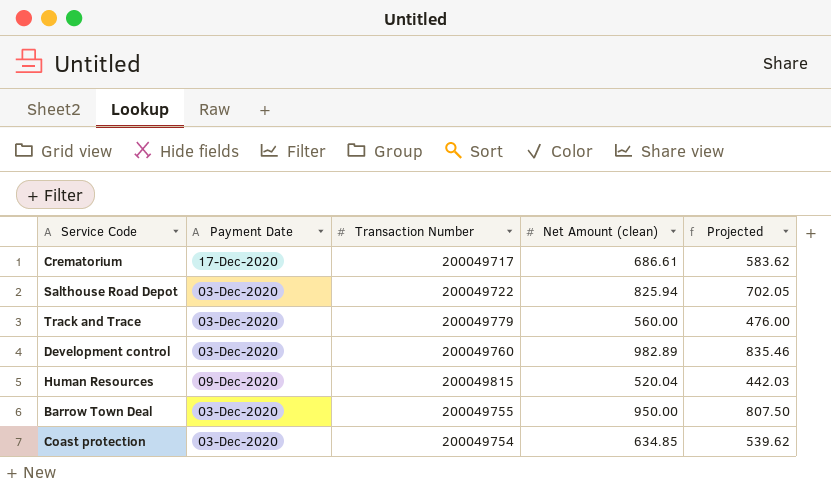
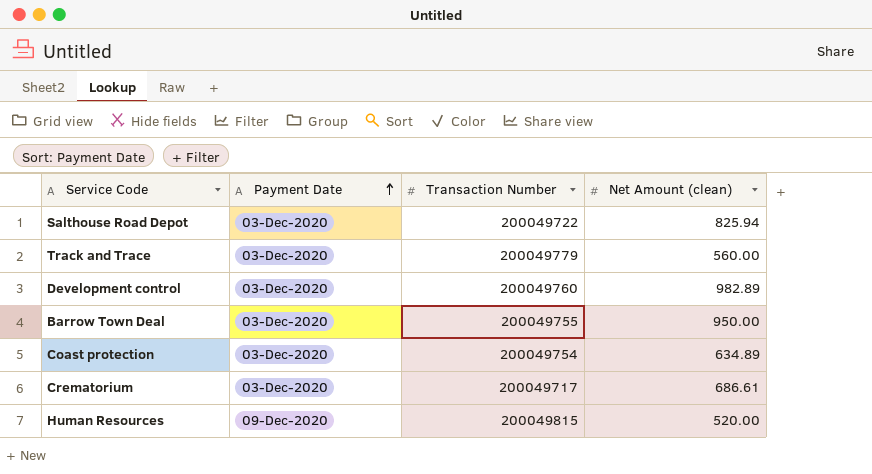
row order: none -> Payment Date ascending
column Projected | formula: [Net Amount (clean)] * 0.85 -> none
Coast protection | Net Amount (clean): 634.85 -> 634.89
Crematorium | Payment Date: 17-Dec-2020 -> 03-Dec-2020
Human Resources | Net Amount (clean): 520.04 -> 520.00

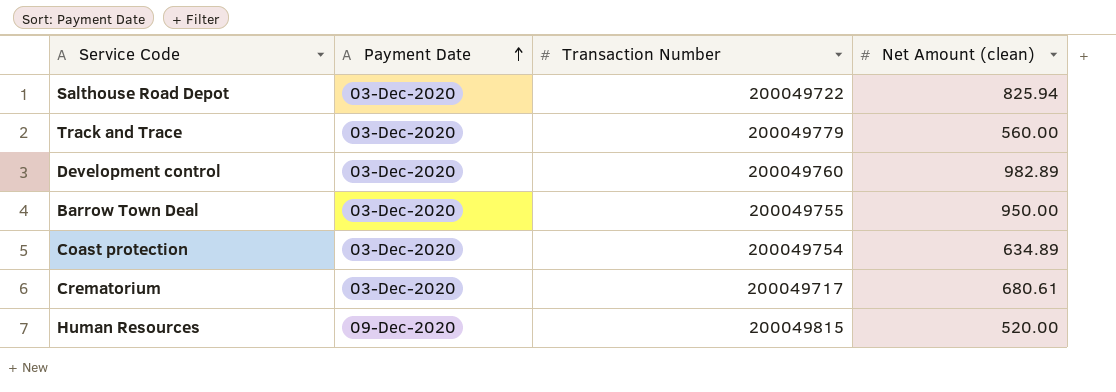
Crematorium | Net Amount (clean): 686.61 -> 680.61

